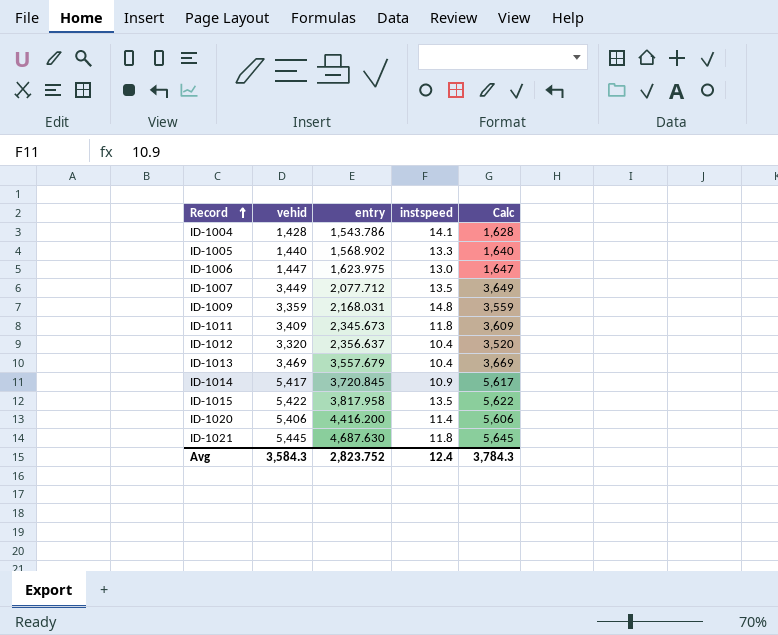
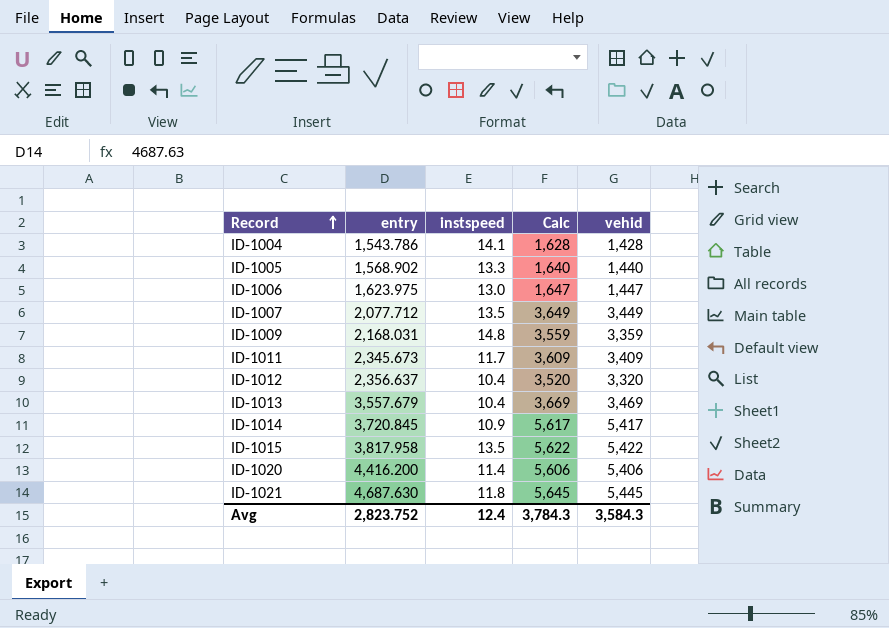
column vehid | position: 2 -> 5
ID-1011 | instspeed: 11.8 -> 11.7

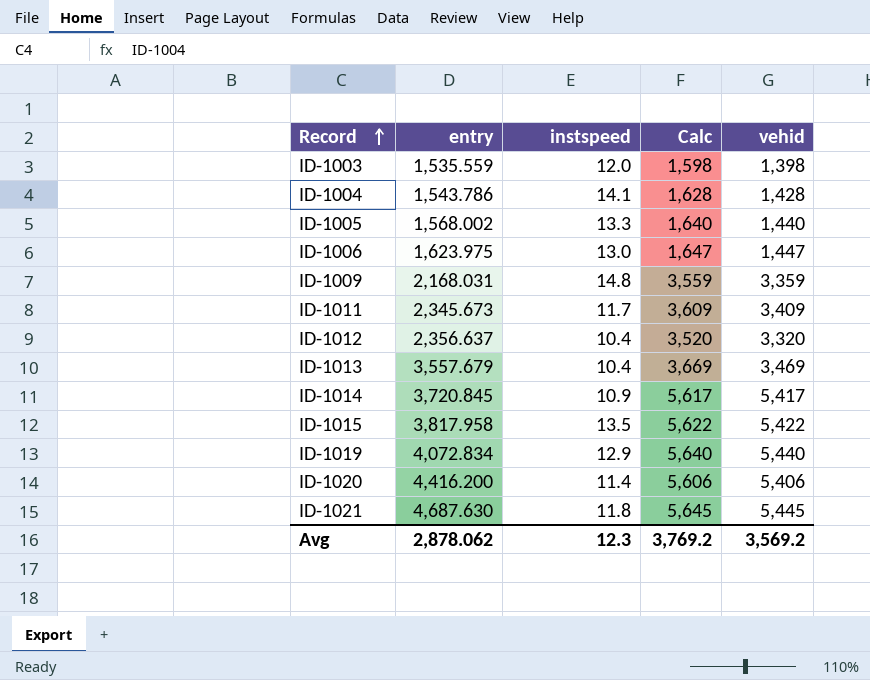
row ID-1007: 2,077.712 | 13.5 | 3,649 | 3,449 -> none
row ID-1003: none -> 1,535.559 | 12.0 | 1,598 | 1,398
ID-1005 | entry: 1,568.902 -> 1,568.002
row ID-1019: none -> 4,072.834 | 12.9 | 5,640 | 5,440
Avg | entry: 2,823.752 -> 2,878.062
Avg | instspeed: 12.4 -> 12.3
Avg | Calc: 3,784.3 -> 3,769.2
Avg | vehid: 3,584.3 -> 3,569.2

